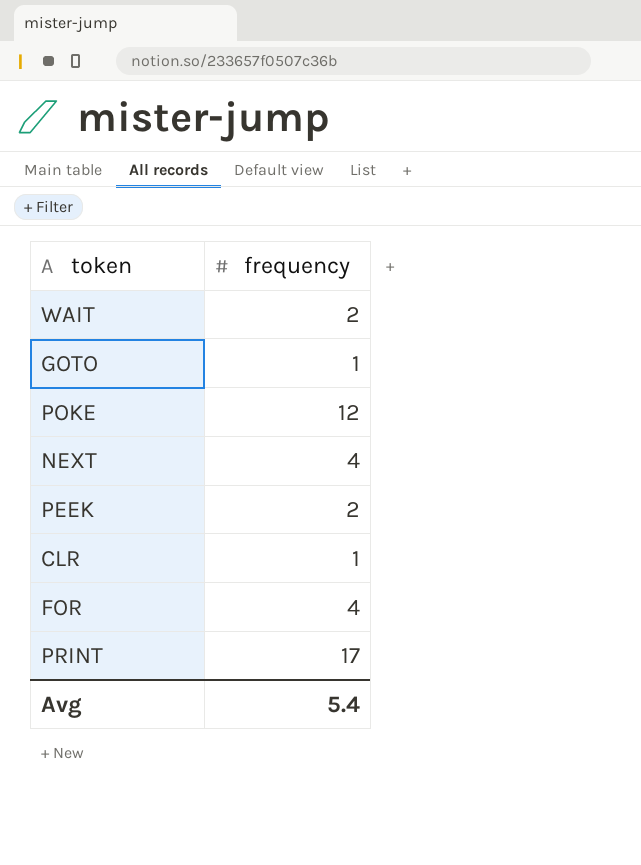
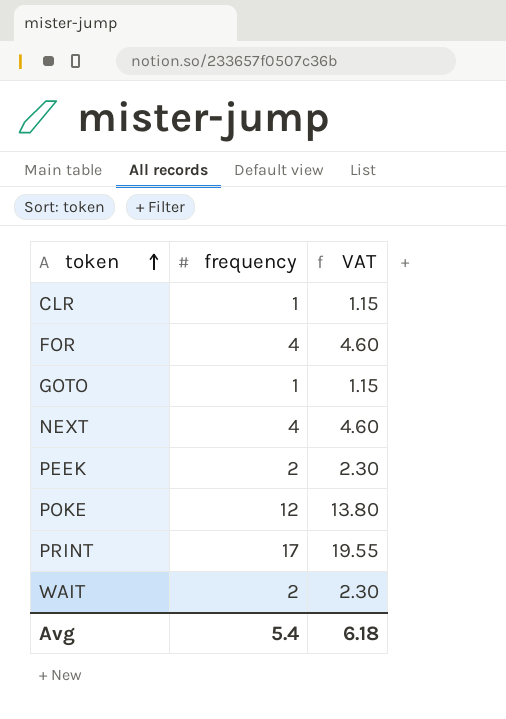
row order: none -> token ascending
column VAT | formula: none -> [frequency] * 1.15

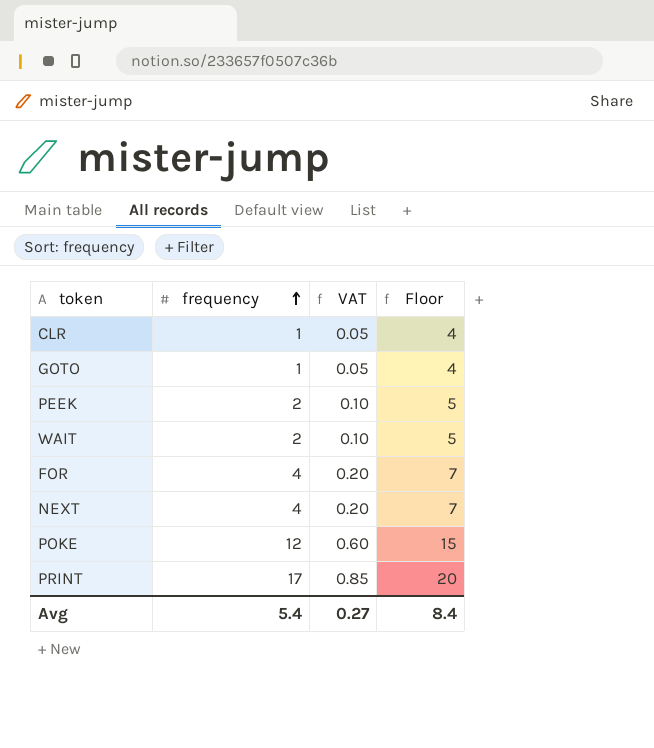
row order: token ascending -> frequency ascending
column VAT | formula: [frequency] * 1.15 -> [frequency] * 0.05
column Floor | formula: none -> [frequency] + 3
Avg | VAT: 6.18 -> 0.27

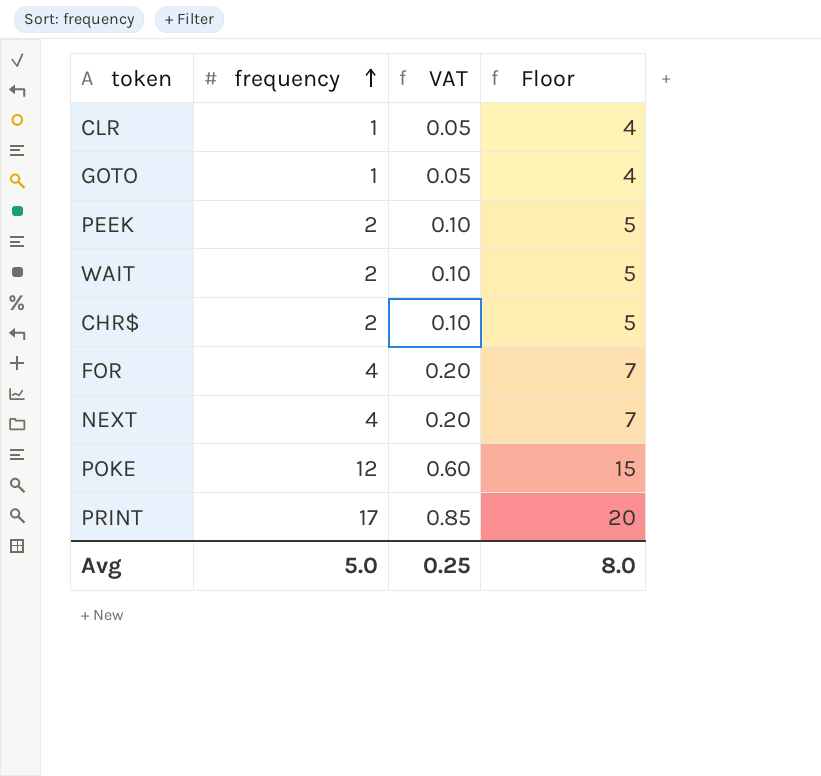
row CHR$: none -> 2 | 0.10 | 5
Avg | frequency: 5.4 -> 5.0
Avg | VAT: 0.27 -> 0.25
Avg | Floor: 8.4 -> 8.0

